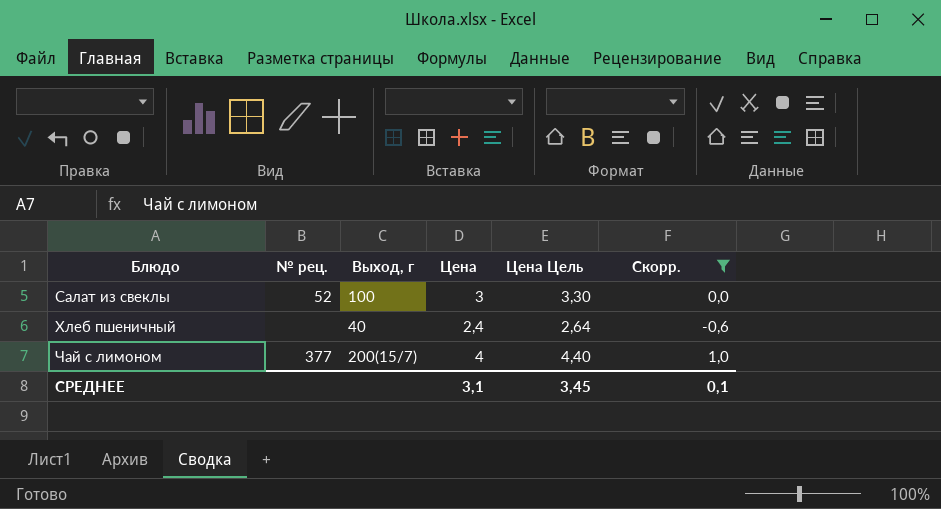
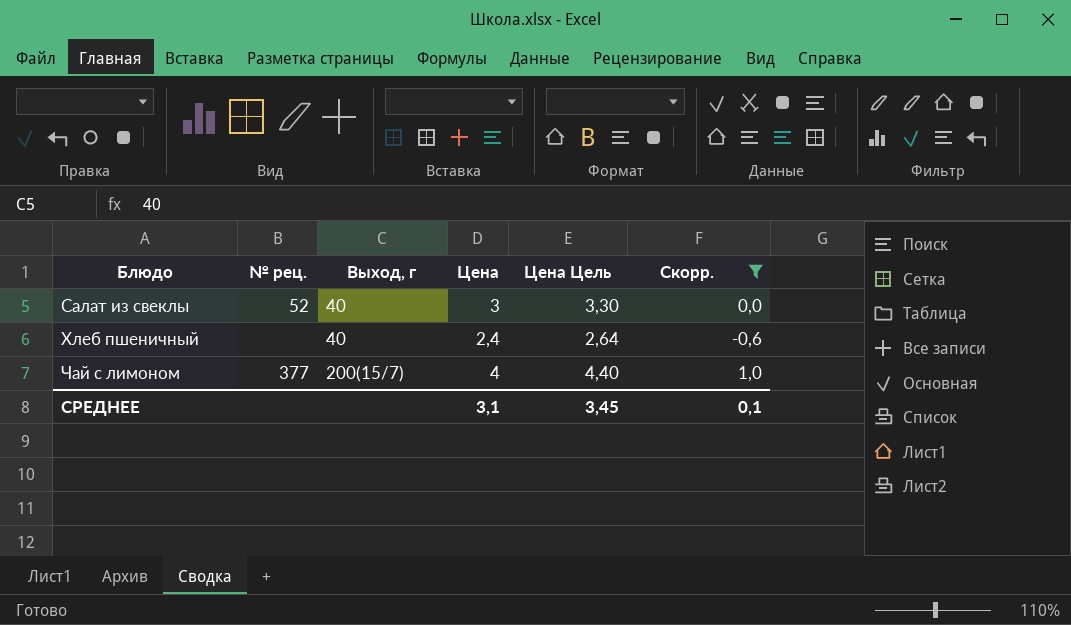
Салат из свеклы | Выход, г: 100 -> 40

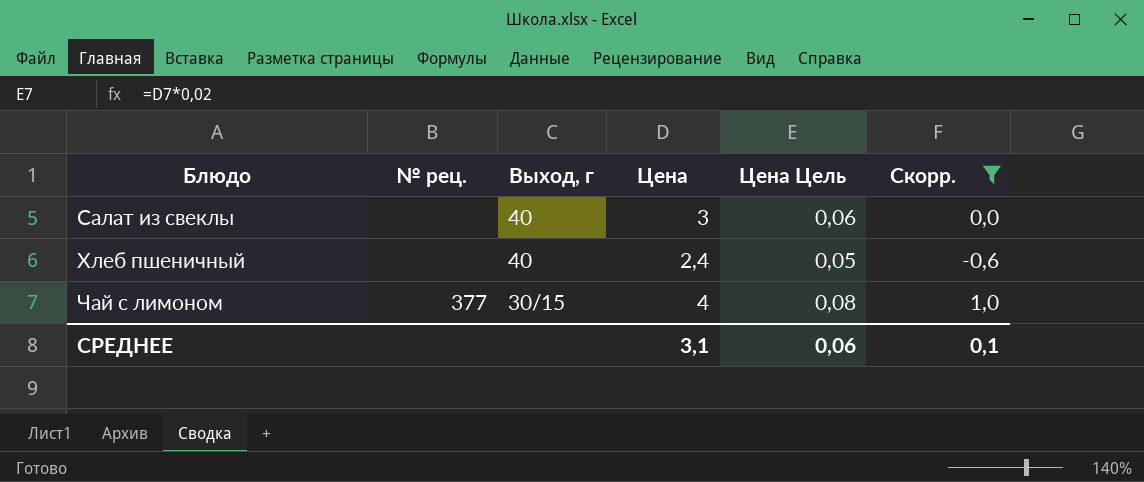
column Цена Цель | formula: [Цена] * 1,1 -> [Цена] * 0,02
Салат из свеклы | № рец.: 52 -> none
Чай с лимоном | Выход, г: 200(15/7) -> 30/15
СРЕДНЕЕ | Цена Цель: 3,45 -> 0,06

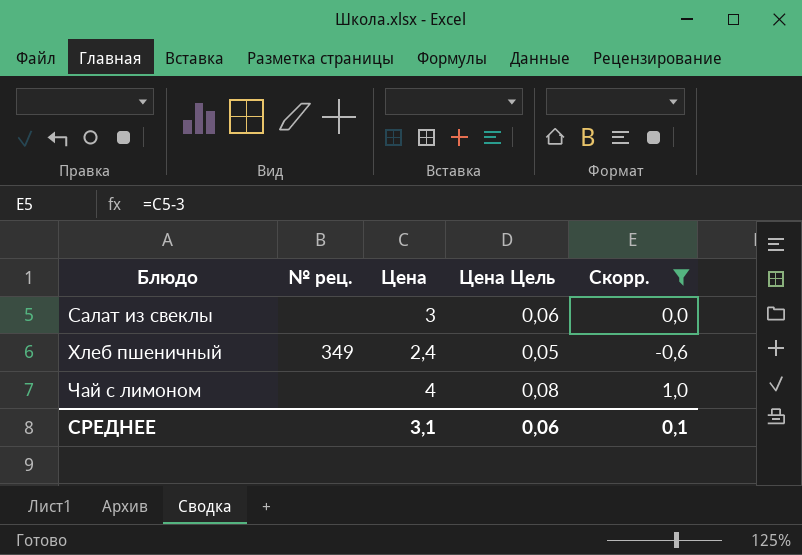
column Выход, г | position: 3 -> none
Хлеб пшеничный | № рец.: none -> 349
Чай с лимоном | № рец.: 377 -> none

